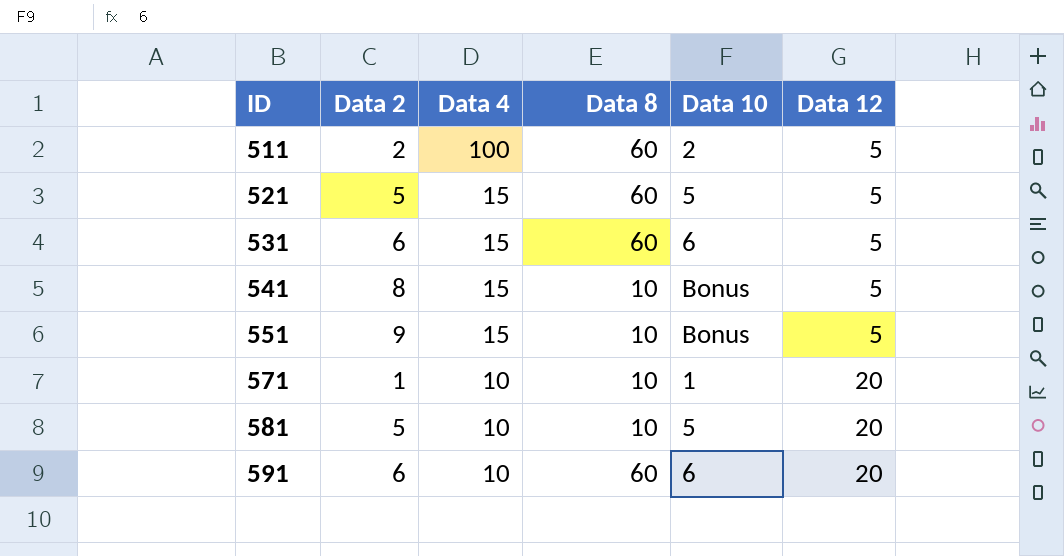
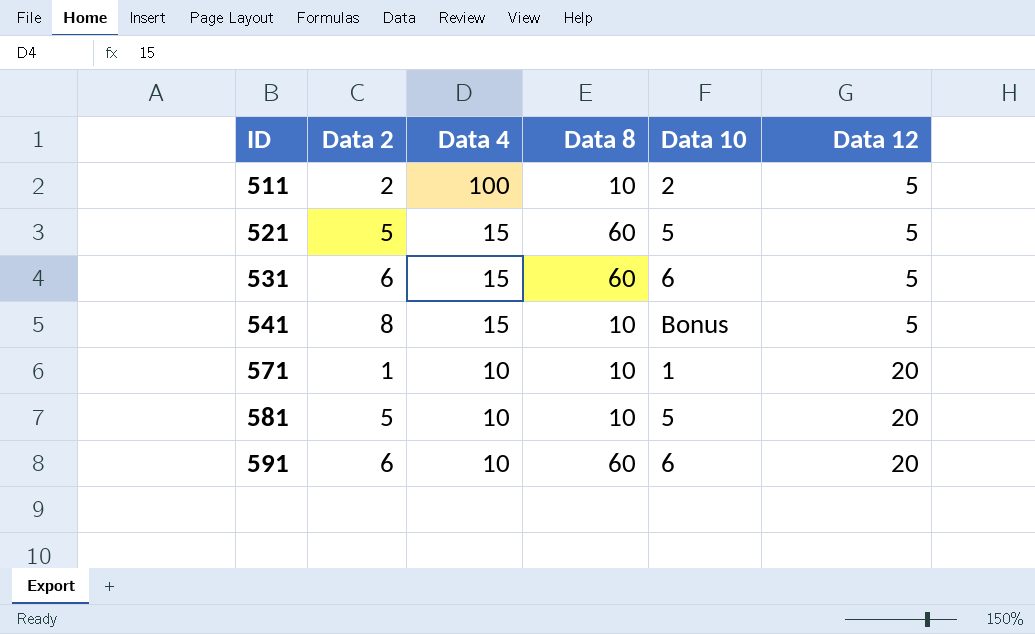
row 551: 9 | 15 | 10 | Bonus | 5 -> none
511 | Data 8: 60 -> 10

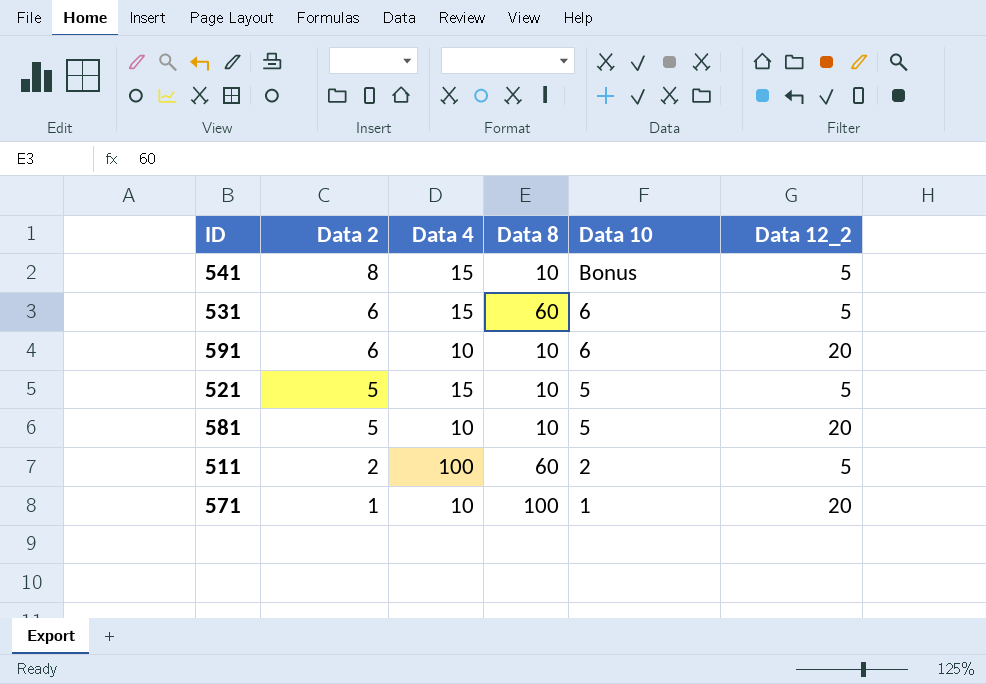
row order: ID ascending -> Data 2 descending
column name: Data 12 -> Data 12_2
591 | Data 8: 60 -> 10
521 | Data 8: 60 -> 10
511 | Data 8: 10 -> 60
571 | Data 8: 10 -> 100

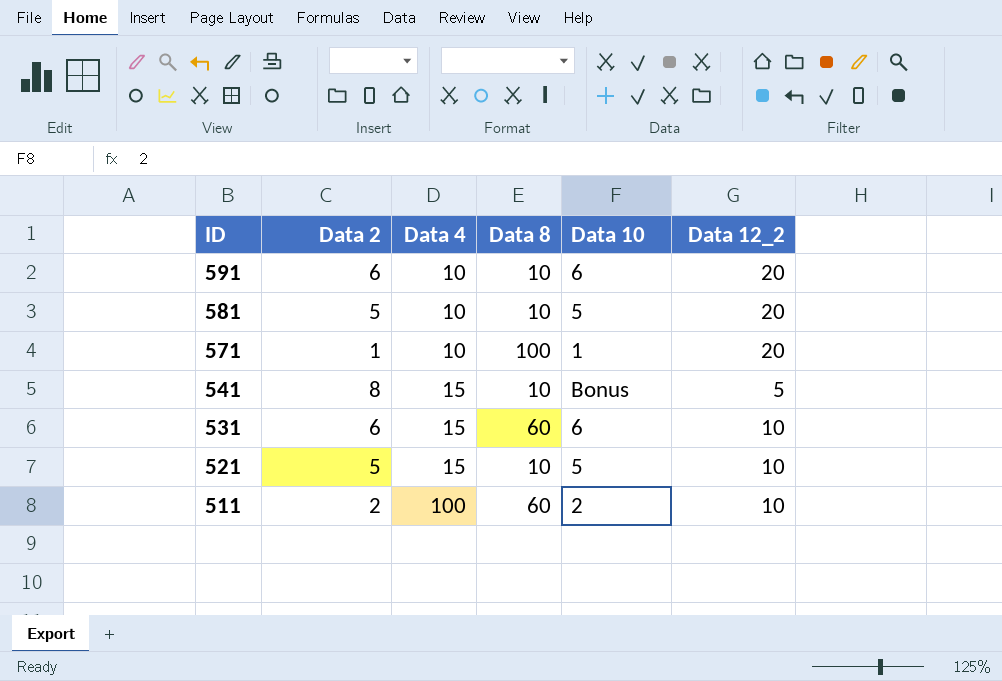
row order: Data 2 descending -> ID descending
531 | Data 12_2: 5 -> 10
521 | Data 12_2: 5 -> 10
511 | Data 12_2: 5 -> 10

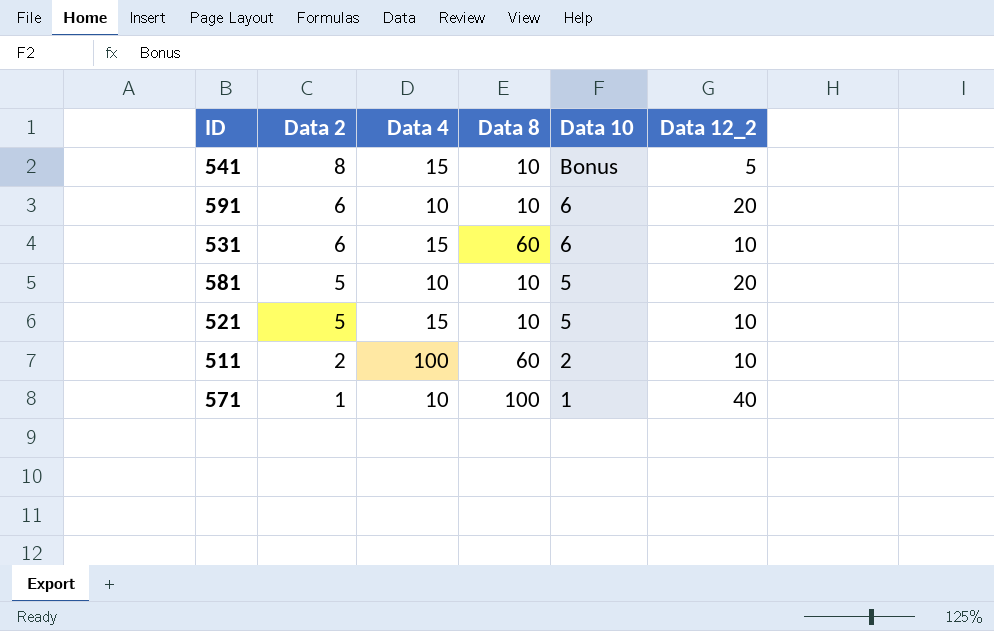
row order: ID descending -> Data 2 descending
571 | Data 12_2: 20 -> 40

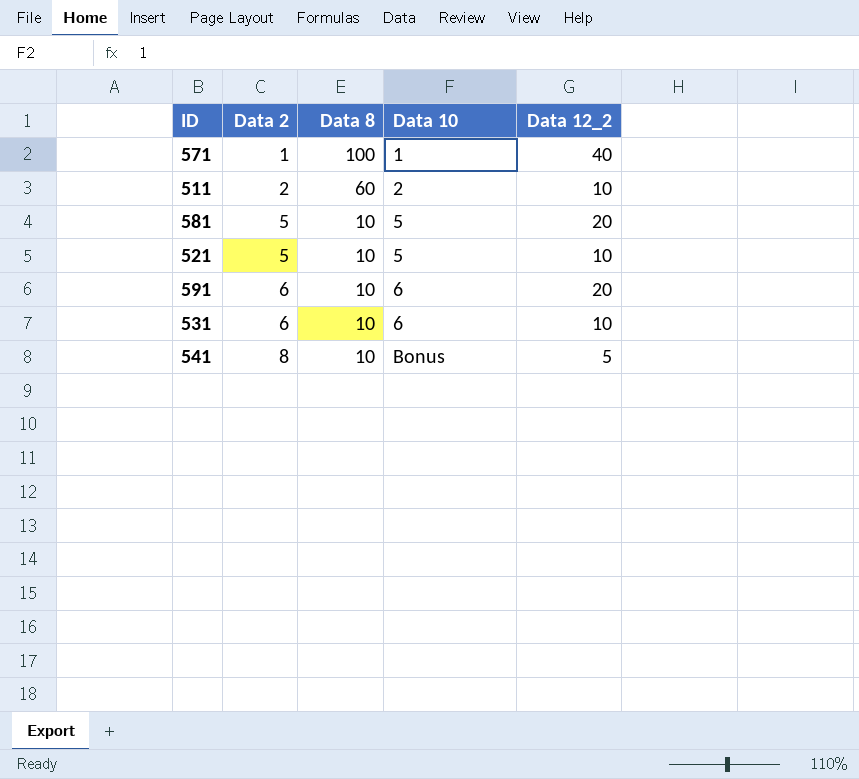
row order: Data 2 descending -> Data 2 ascending
column Data 4 | position: 3 -> none
531 | Data 8: 60 -> 10

